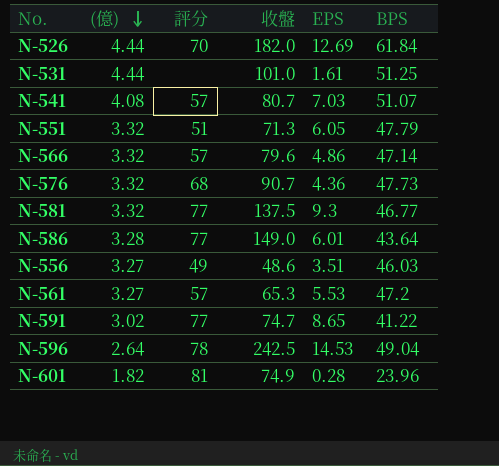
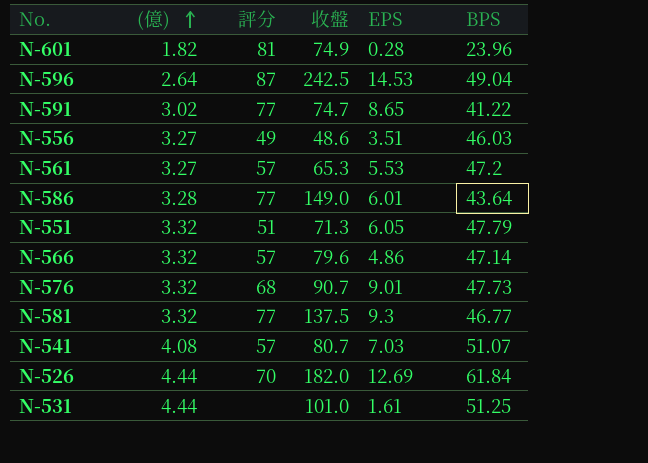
row order: (億) descending -> (億) ascending
N-596 | 評分: 78 -> 87
N-576 | EPS: 4.36 -> 9.01

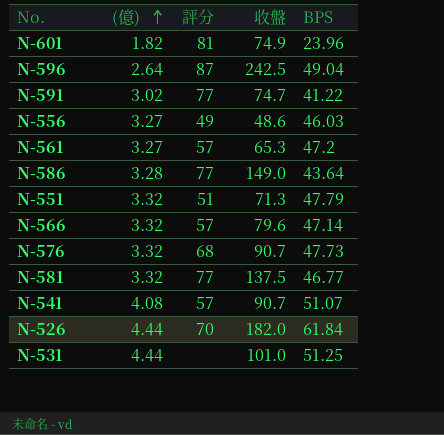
column EPS | position: 5 -> none
N-541 | 收盤: 80.7 -> 90.7

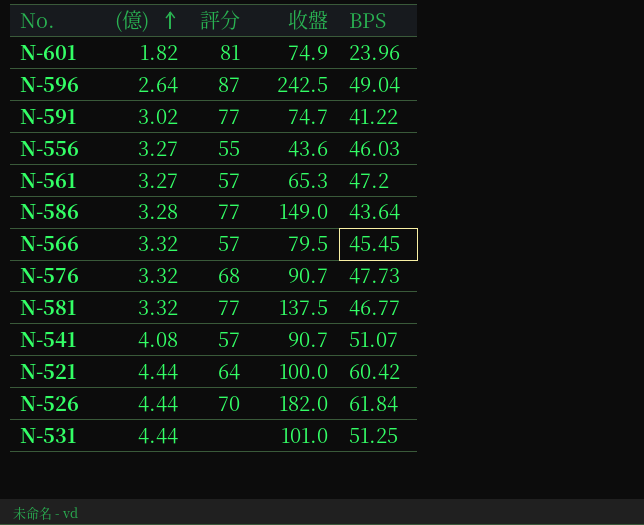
row N-551: 3.32 | 51 | 71.3 | 47.79 -> none
N-556 | 評分: 49 -> 55
N-556 | 收盤: 48.6 -> 43.6
N-566 | 收盤: 79.6 -> 79.5
N-566 | BPS: 47.14 -> 45.45
row N-521: none -> 4.44 | 64 | 100.0 | 60.42

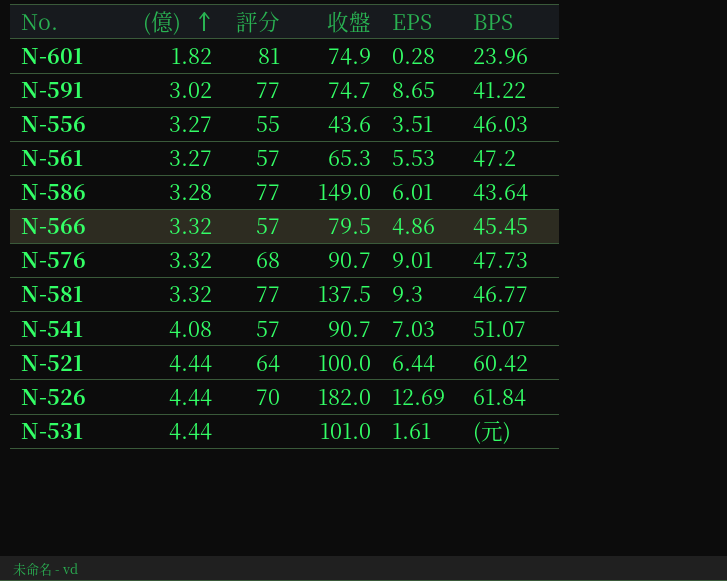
column EPS | position: none -> 5
row N-596: 2.64 | 87 | 242.5 | 49.04 -> none
N-531 | BPS: 51.25 -> (元)

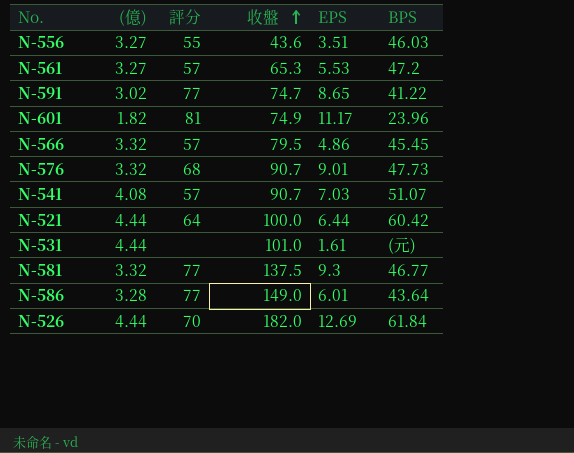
row order: (億) ascending -> 收盤 ascending
N-601 | EPS: 0.28 -> 11.17

